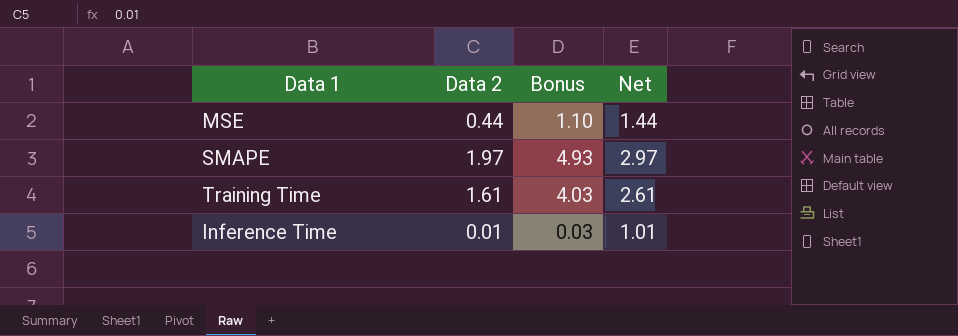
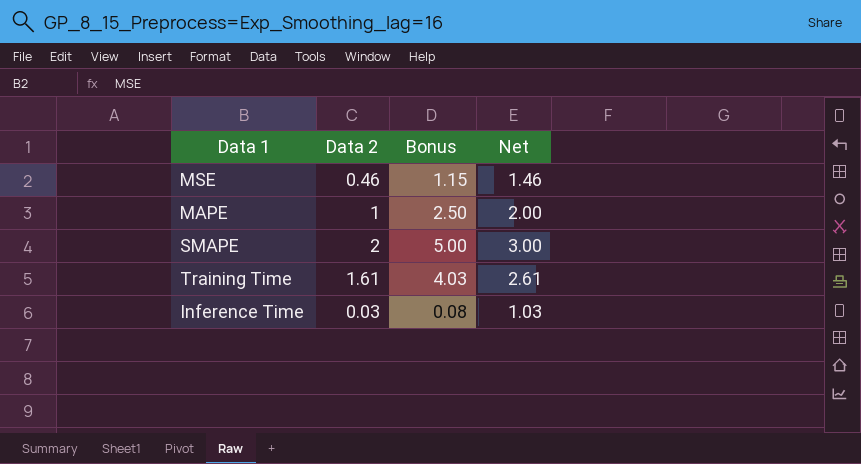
MSE | Data 2: 0.44 -> 0.46
MSE | Bonus: 1.10 -> 1.15
MSE | Net: 1.44 -> 1.46
row MAPE: none -> 1 | 2.50 | 2.00
SMAPE | Data 2: 1.97 -> 2
SMAPE | Bonus: 4.93 -> 5.00
SMAPE | Net: 2.97 -> 3.00
Inference Time | Data 2: 0.01 -> 0.03
Inference Time | Bonus: 0.03 -> 0.08
Inference Time | Net: 1.01 -> 1.03

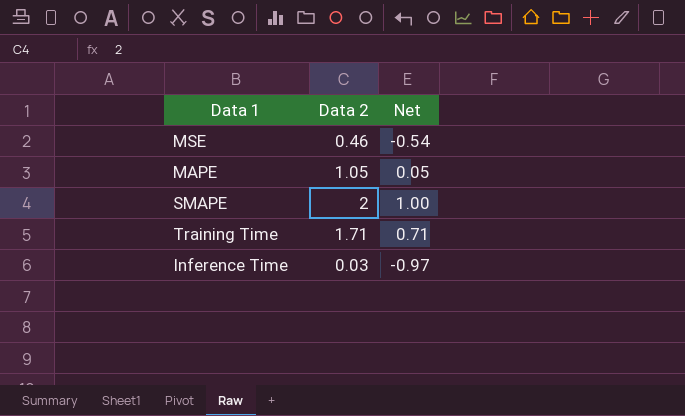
column Bonus | formula: [Data 2] * 2.5 -> none
column Net | formula: [Data 2] + 1 -> [Data 2] - 1
MAPE | Data 2: 1 -> 1.05
Training Time | Data 2: 1.61 -> 1.71

